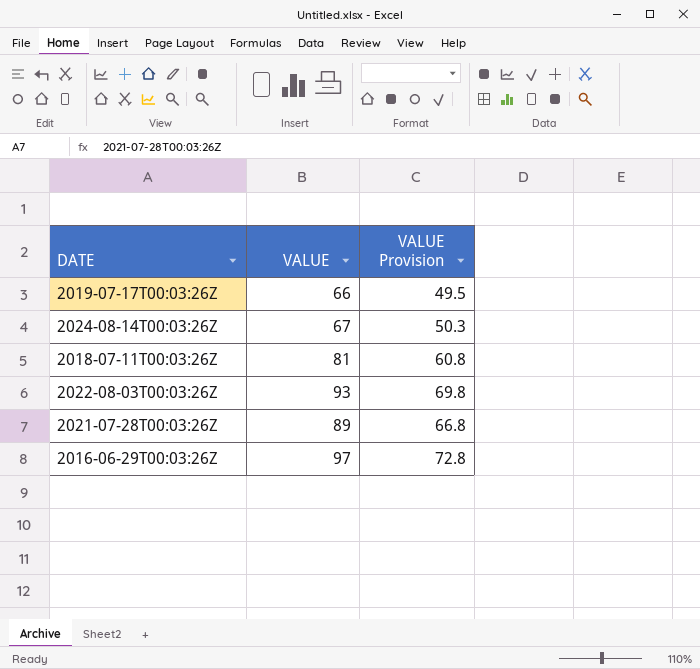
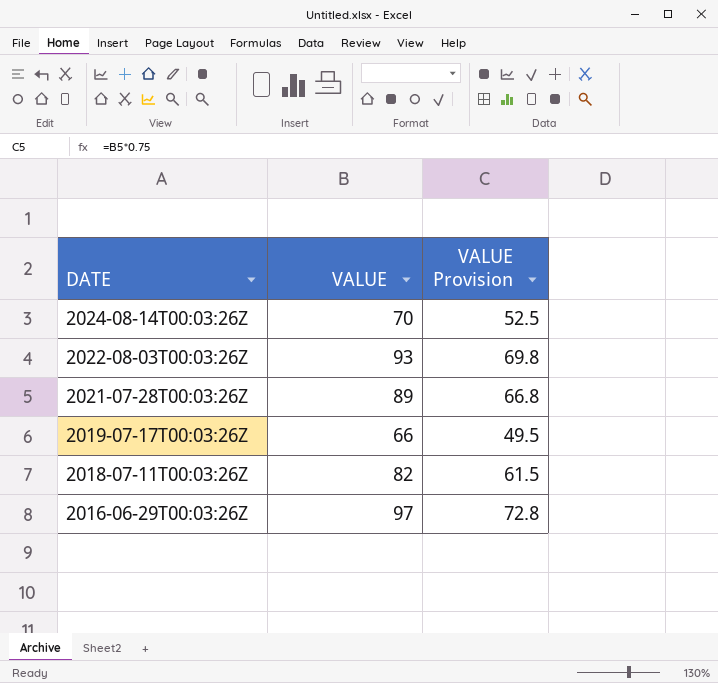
row order: none -> DATE descending
2024-08-14T00:03:26Z | VALUE: 67 -> 70
2024-08-14T00:03:26Z | VALUE Provision: 50.3 -> 52.5
2018-07-11T00:03:26Z | VALUE: 81 -> 82
2018-07-11T00:03:26Z | VALUE Provision: 60.8 -> 61.5

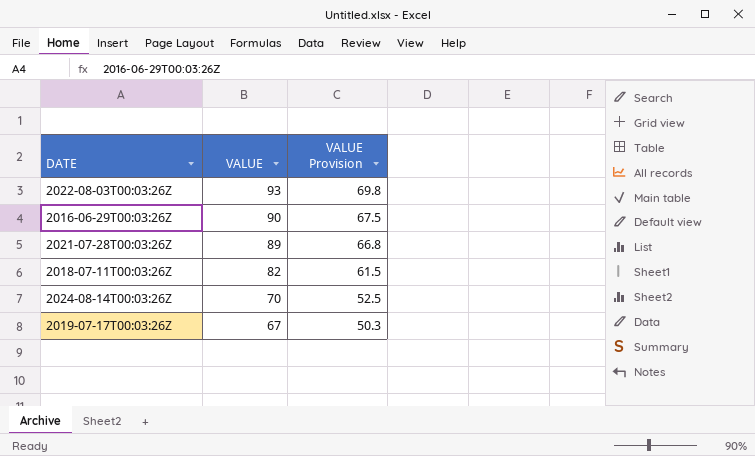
row order: DATE descending -> VALUE descending
2016-06-29T00:03:26Z | VALUE: 97 -> 90
2016-06-29T00:03:26Z | VALUE Provision: 72.8 -> 67.5
2019-07-17T00:03:26Z | VALUE: 66 -> 67
2019-07-17T00:03:26Z | VALUE Provision: 49.5 -> 50.3

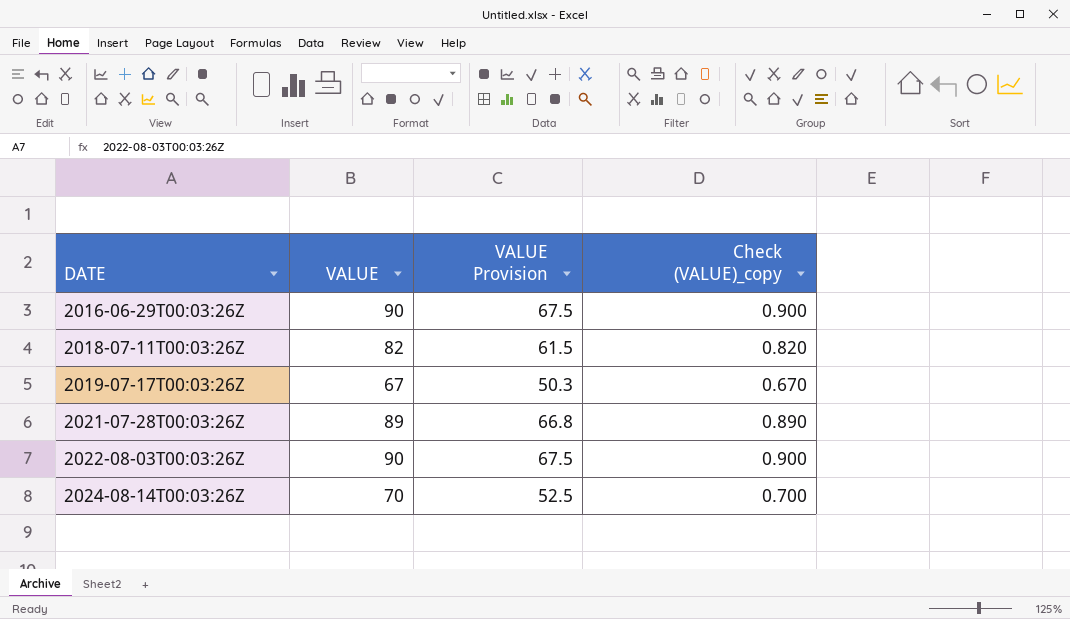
row order: VALUE descending -> DATE ascending
column Check (VALUE)_copy | formula: none -> [VALUE] * 0.01
2022-08-03T00:03:26Z | VALUE: 93 -> 90
2022-08-03T00:03:26Z | VALUE Provision: 69.8 -> 67.5

